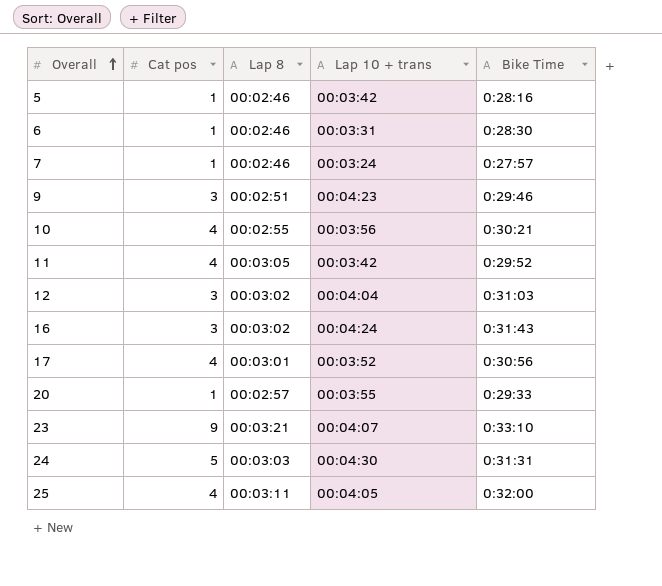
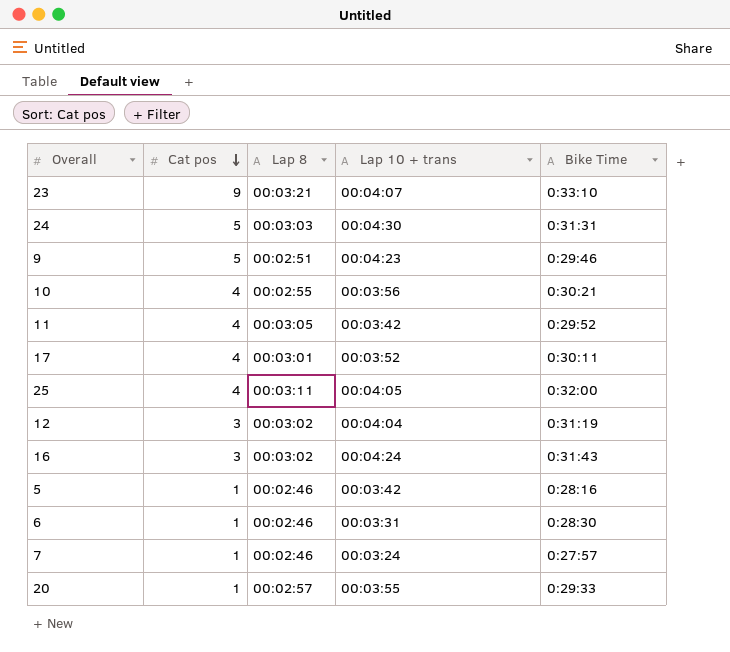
row order: Overall ascending -> Cat pos descending
9 | Cat pos: 3 -> 5
17 | Bike Time: 0:30:56 -> 0:30:11
12 | Bike Time: 0:31:03 -> 0:31:19

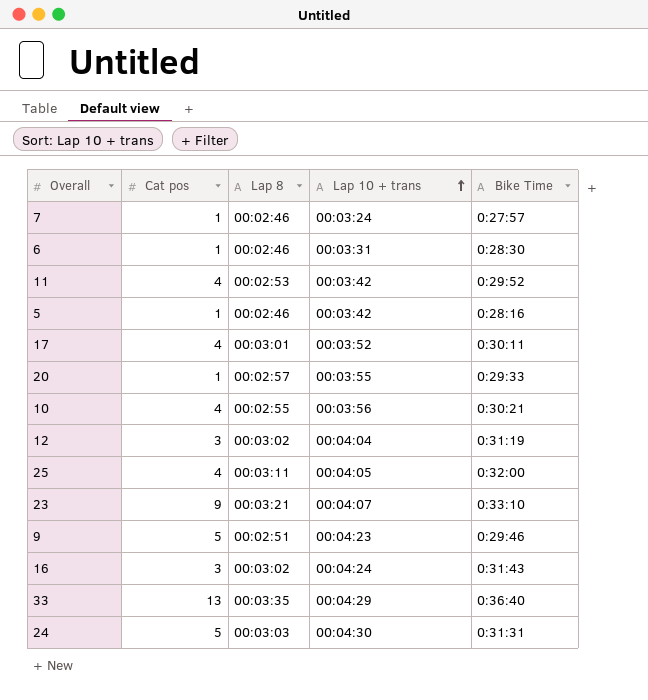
row order: Cat pos descending -> Lap 10 + trans ascending
11 | Lap 8: 00:03:05 -> 00:02:53
row 33: none -> 13 | 00:03:35 | 00:04:29 | 0:36:40

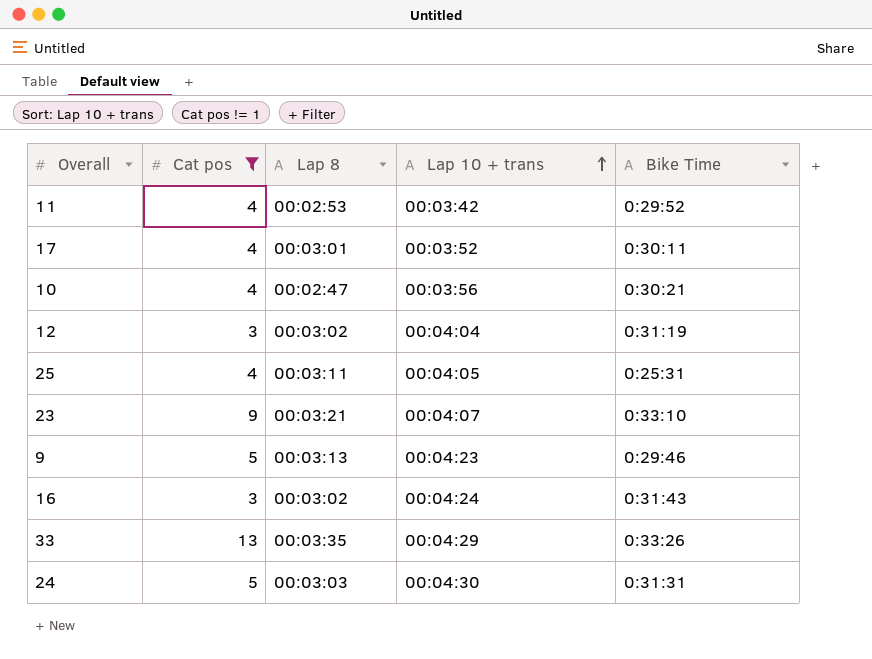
filter: none -> Cat pos != 1
10 | Lap 8: 00:02:55 -> 00:02:47
25 | Bike Time: 0:32:00 -> 0:25:31
9 | Lap 8: 00:02:51 -> 00:03:13
33 | Bike Time: 0:36:40 -> 0:33:26

